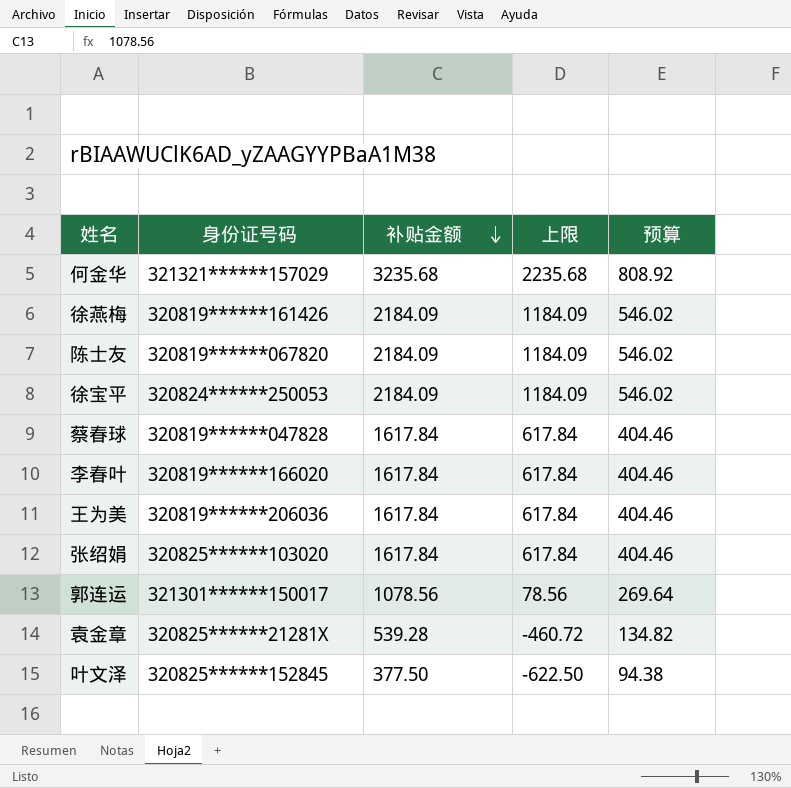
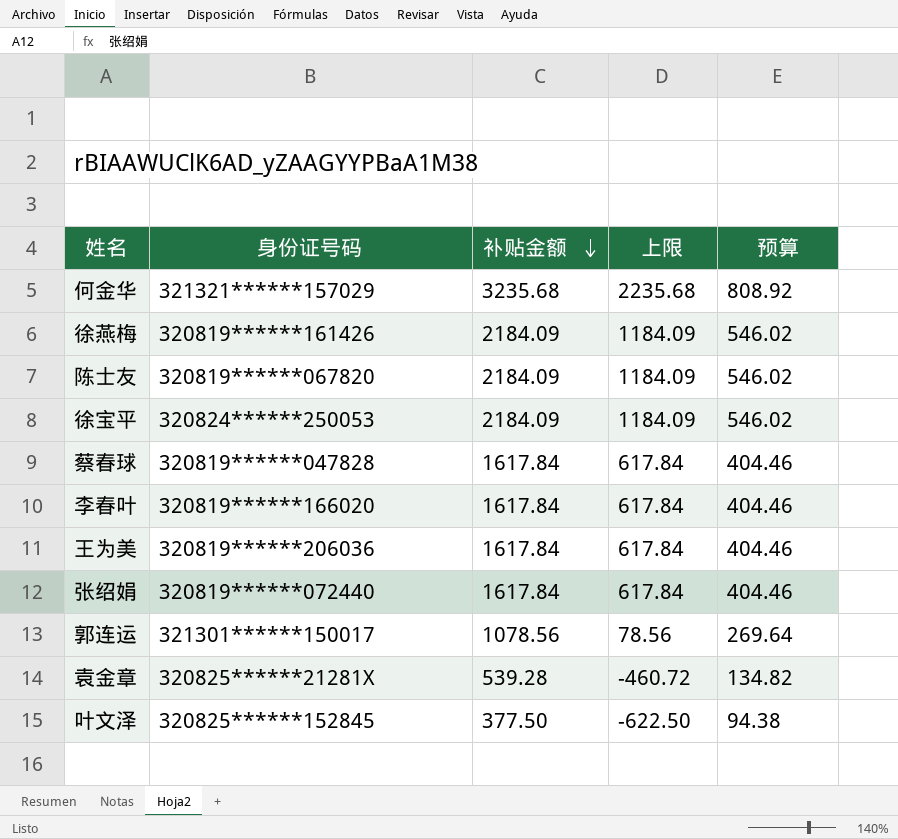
张绍娟 | 身份证号码: 320825******103020 -> 320819******072440

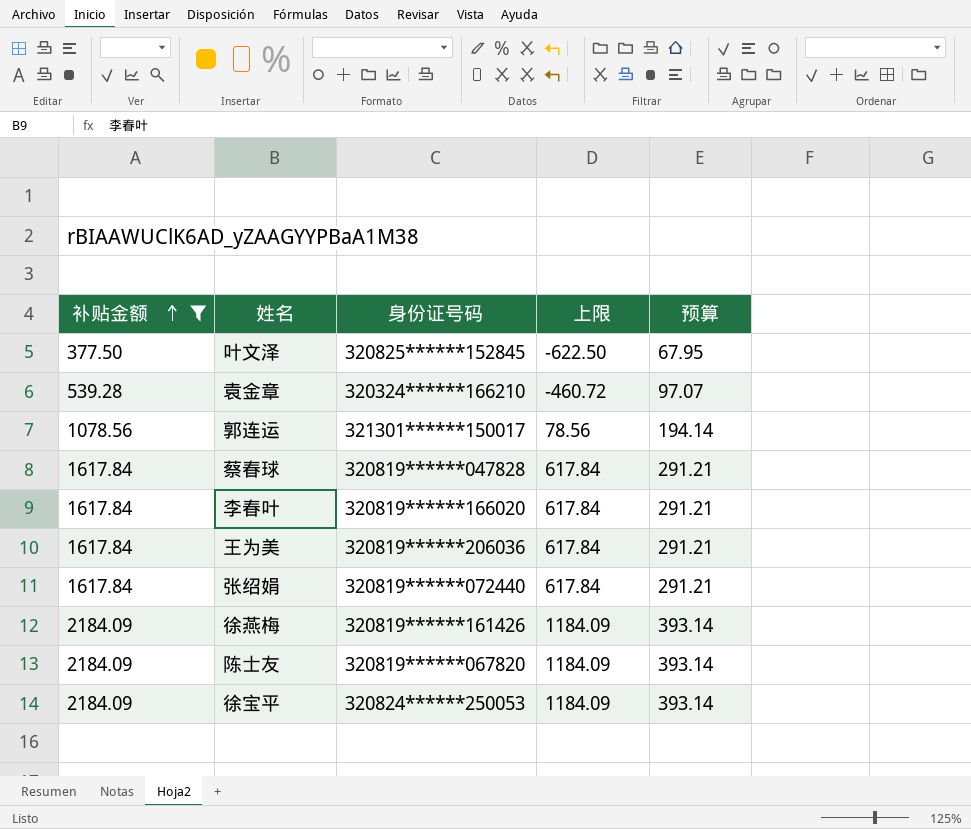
filter: none -> 补贴金额 != 3235.68
row order: 补贴金额 descending -> 补贴金额 ascending
column 补贴金额 | position: 3 -> 1
column 预算 | formula: [补贴金额] * 0.25 -> [补贴金额] * 0.18
袁金章 | 身份证号码: 320825******21281X -> 320324******166210

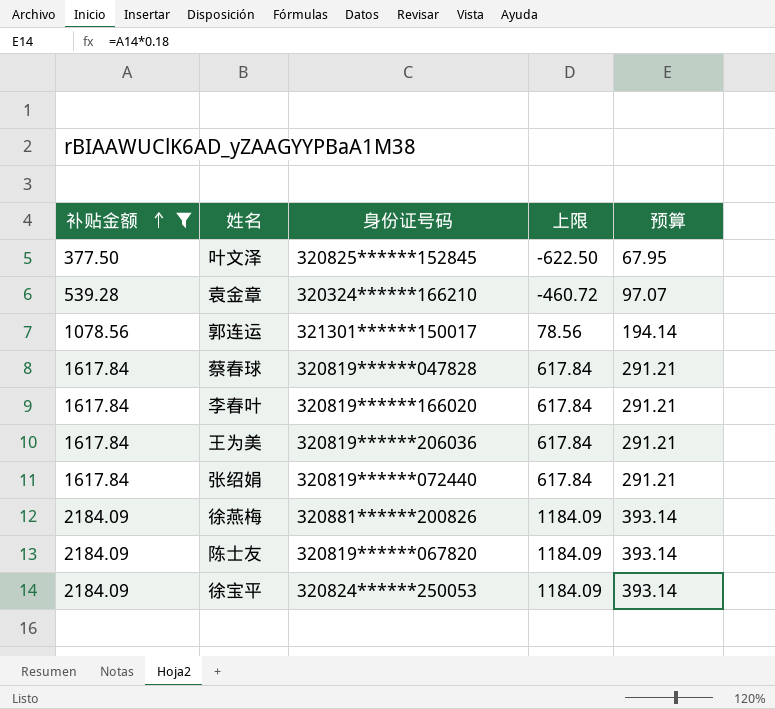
徐燕梅 | 身份证号码: 320819******161426 -> 320881******200826

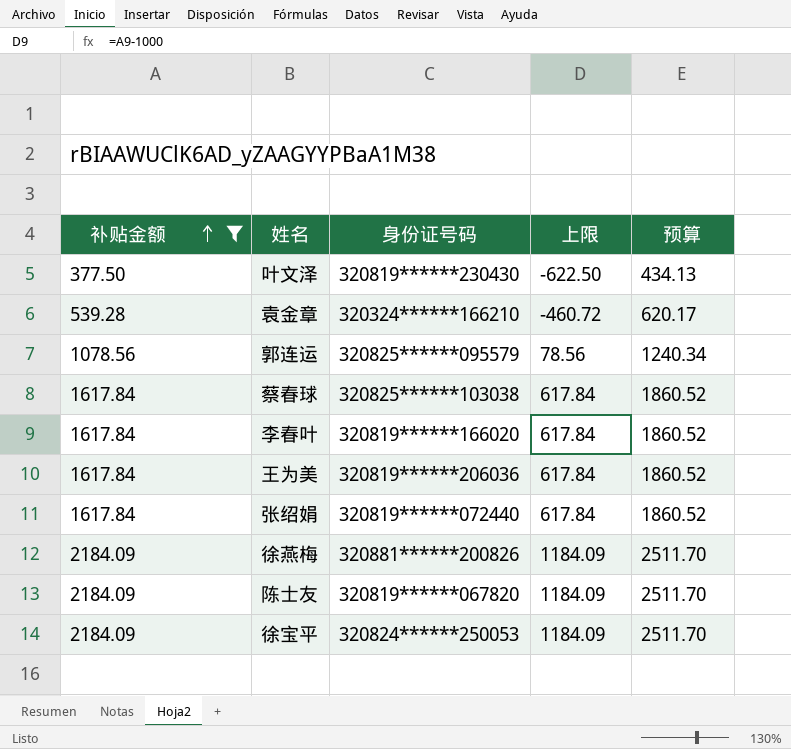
column 预算 | formula: [补贴金额] * 0.18 -> [补贴金额] * 1.15
叶文泽 | 身份证号码: 320825******152845 -> 320819******230430
郭连运 | 身份证号码: 321301******150017 -> 320825******095579
蔡春球 | 身份证号码: 320819******047828 -> 320825******103038

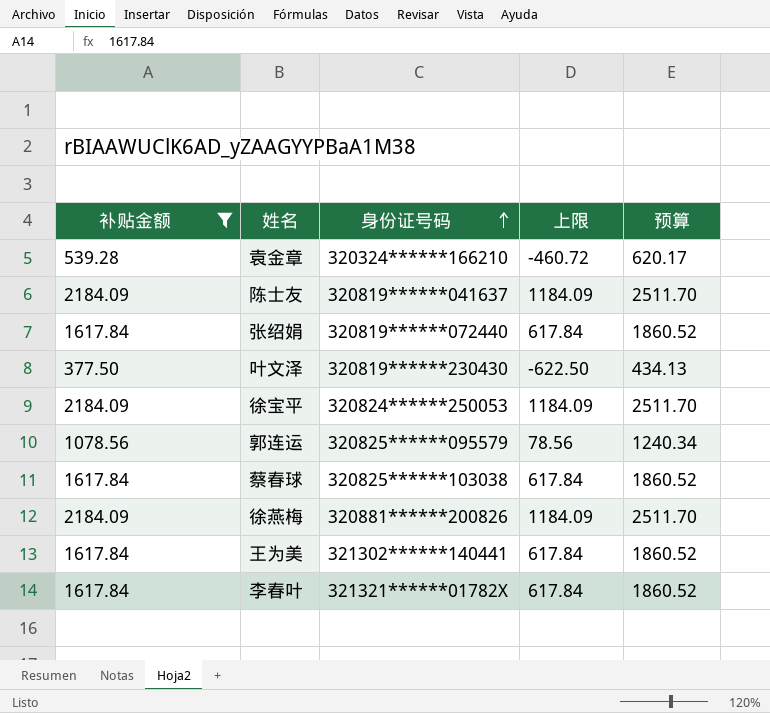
row order: 补贴金额 ascending -> 身份证号码 ascending
陈士友 | 身份证号码: 320819******067820 -> 320819******041637
王为美 | 身份证号码: 320819******206036 -> 321302******140441
李春叶 | 身份证号码: 320819******166020 -> 321321******01782X

